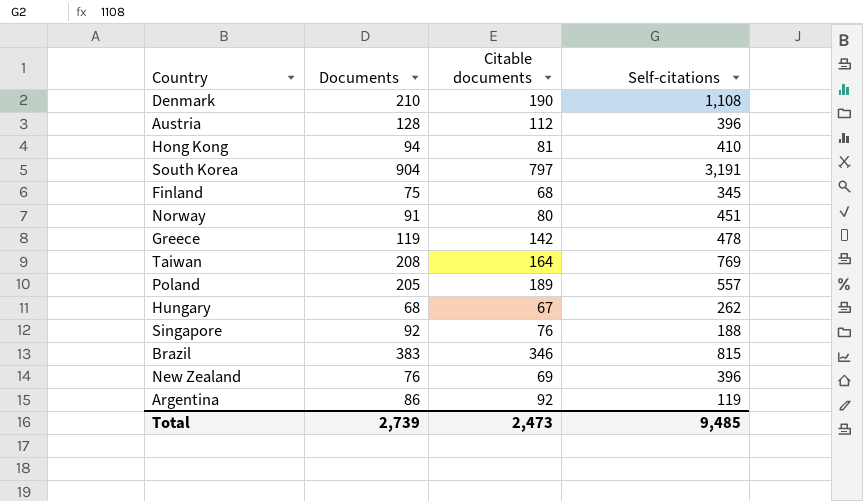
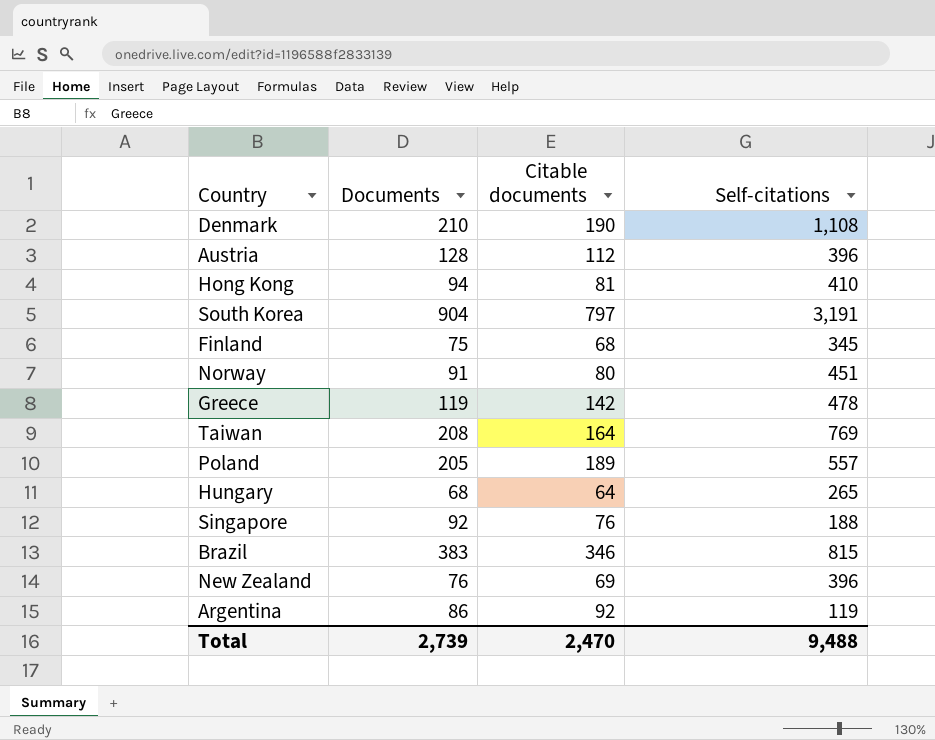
Hungary | Citable documents: 67 -> 64
Hungary | Self-citations: 262 -> 265
Total | Citable documents: 2,473 -> 2,470
Total | Self-citations: 9,485 -> 9,488

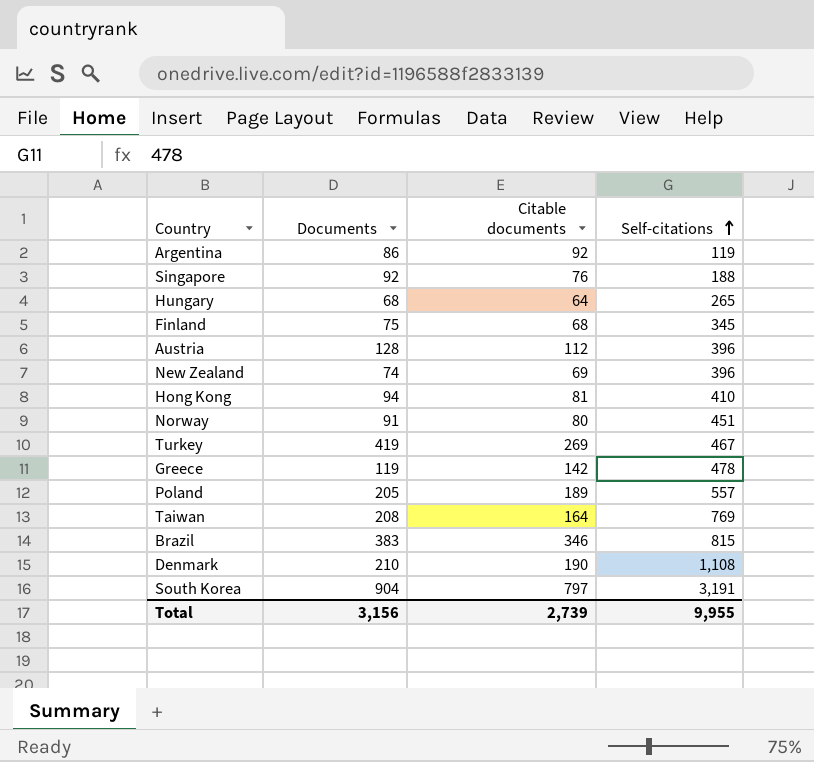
row order: none -> Self-citations ascending
New Zealand | Documents: 76 -> 74
row Turkey: none -> 419 | 269 | 467
Total | Documents: 2,739 -> 3,156
Total | Citable documents: 2,470 -> 2,739
Total | Self-citations: 9,488 -> 9,955

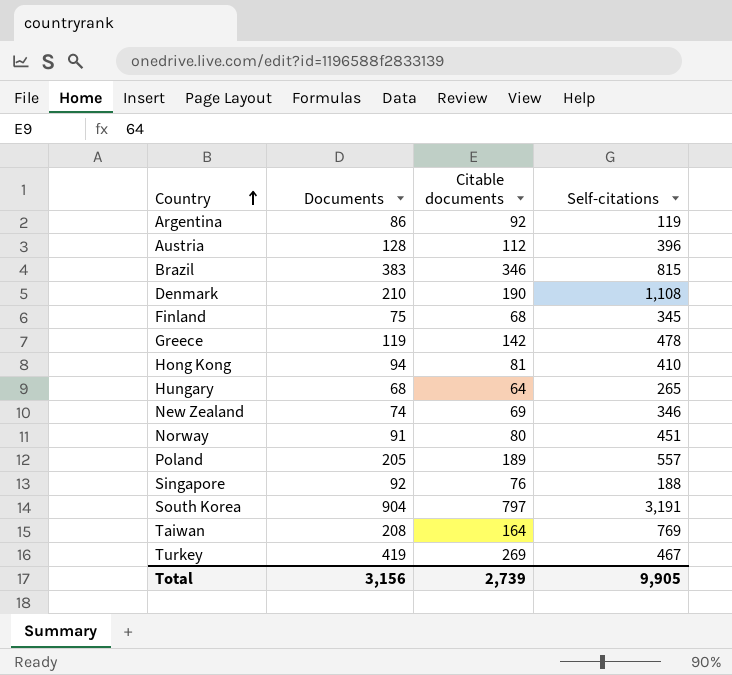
row order: Self-citations ascending -> Country ascending
New Zealand | Self-citations: 396 -> 346
Total | Self-citations: 9,955 -> 9,905

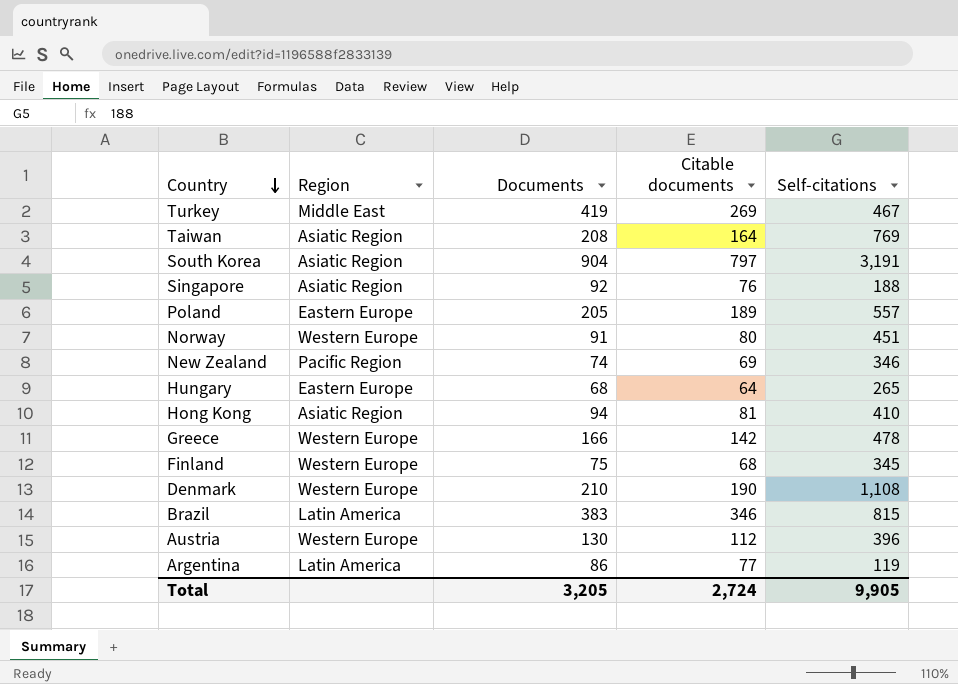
row order: Country ascending -> Country descending
column Region | position: none -> 2
Greece | Documents: 119 -> 166
Austria | Documents: 128 -> 130
Argentina | Citable documents: 92 -> 77
Total | Documents: 3,156 -> 3,205
Total | Citable documents: 2,739 -> 2,724

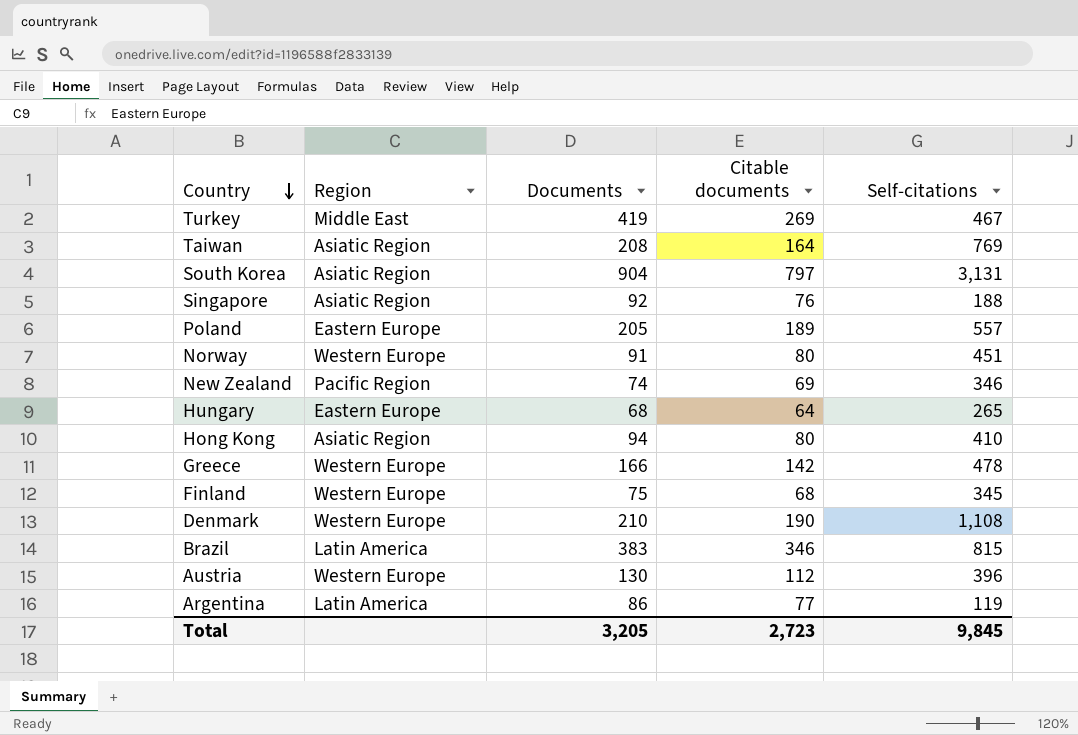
South Korea | Self-citations: 3,191 -> 3,131
Hong Kong | Citable documents: 81 -> 80
Total | Citable documents: 2,724 -> 2,723
Total | Self-citations: 9,905 -> 9,845

